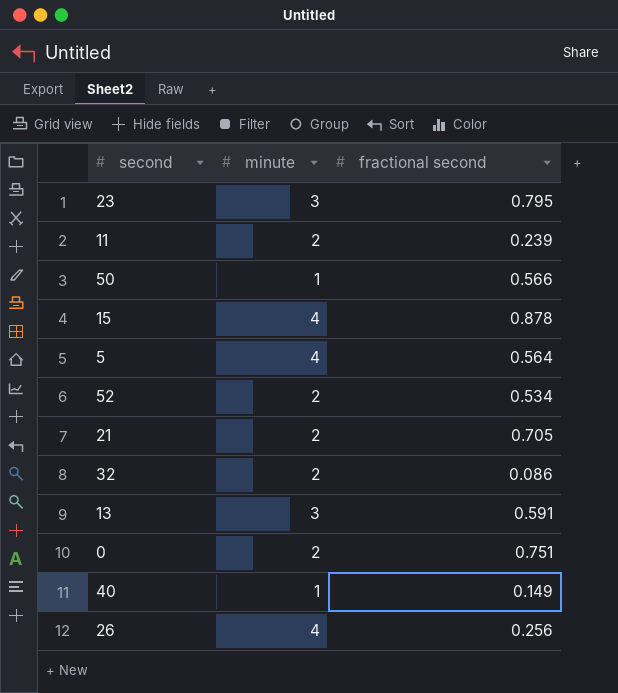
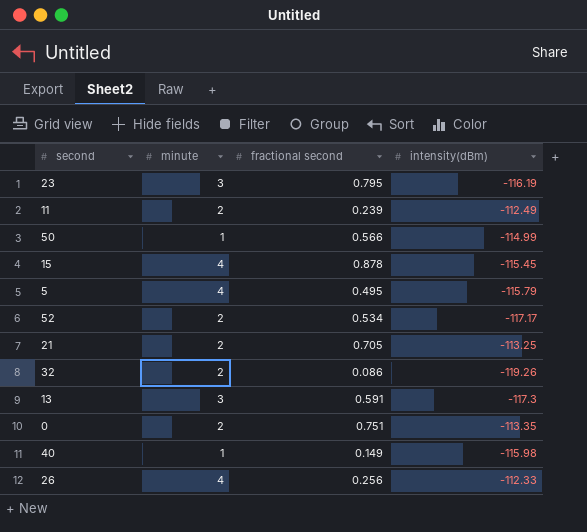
column intensity(dBm) | position: none -> 4
5 | fractional second: 0.564 -> 0.495

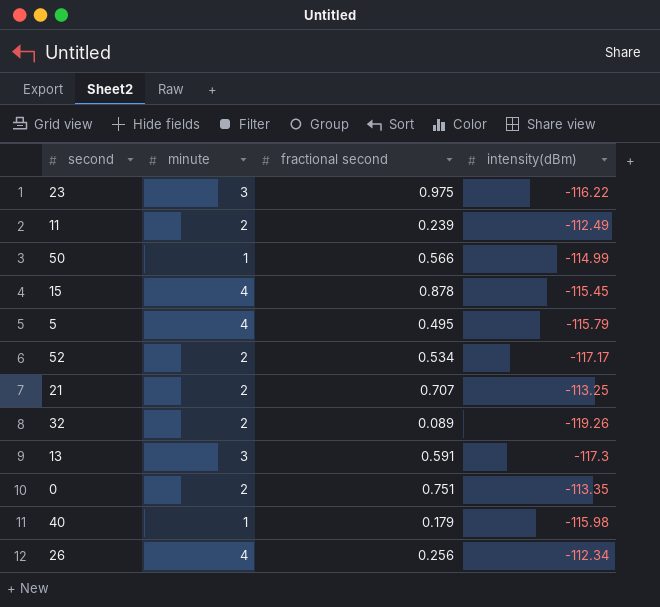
23 | fractional second: 0.795 -> 0.975
23 | intensity(dBm): -116.19 -> -116.22
21 | fractional second: 0.705 -> 0.707
32 | fractional second: 0.086 -> 0.089
40 | fractional second: 0.149 -> 0.179
26 | intensity(dBm): -112.33 -> -112.34

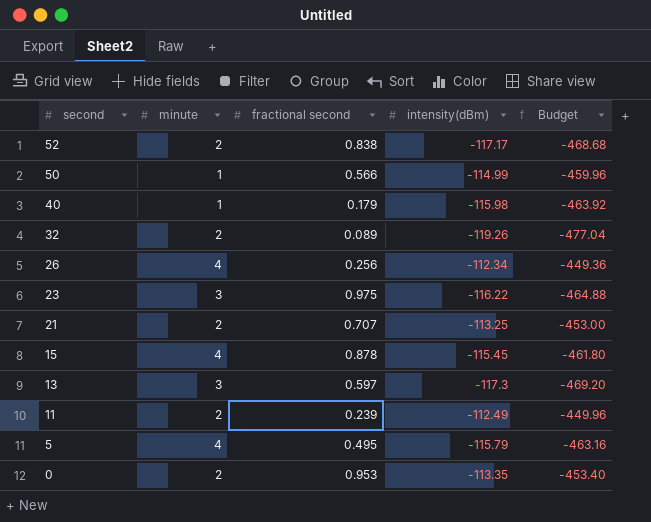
row order: none -> second descending
column Budget | formula: none -> [intensity(dBm)] * 4
52 | fractional second: 0.534 -> 0.838
13 | fractional second: 0.591 -> 0.597
0 | fractional second: 0.751 -> 0.953

